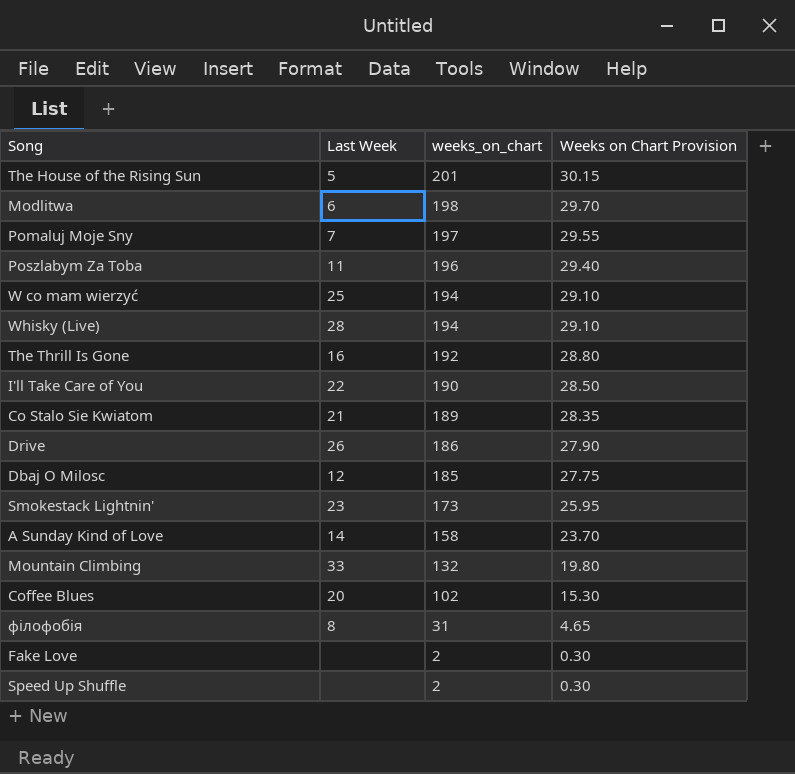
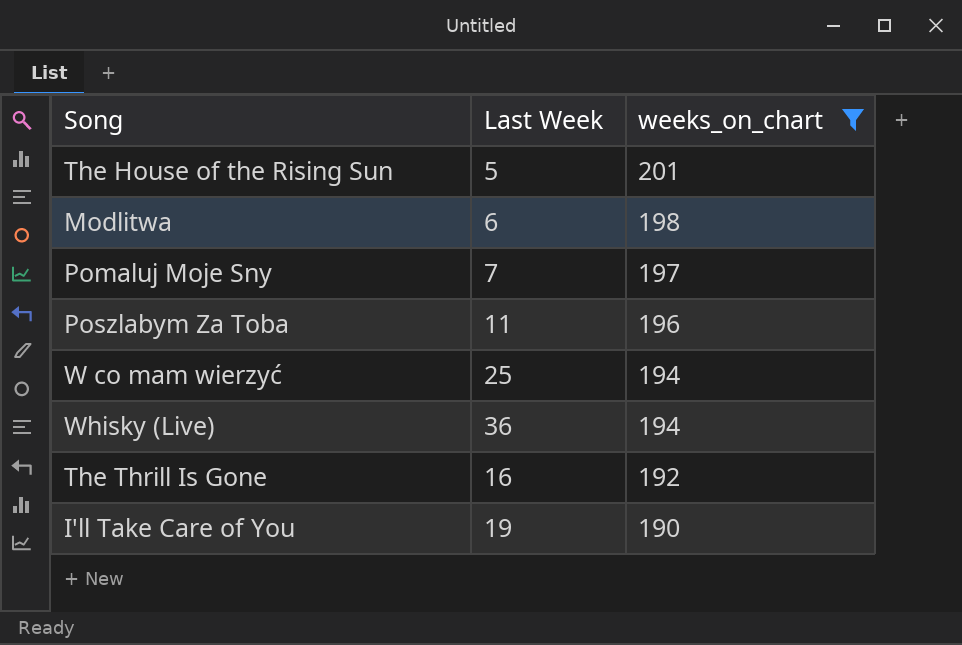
filter: none -> weeks_on_chart >= 190
column Weeks on Chart Provision | formula: [weeks_on_chart] * 0.15 -> none
Whisky (Live) | Last Week: 28 -> 36
I'll Take Care of You | Last Week: 22 -> 19

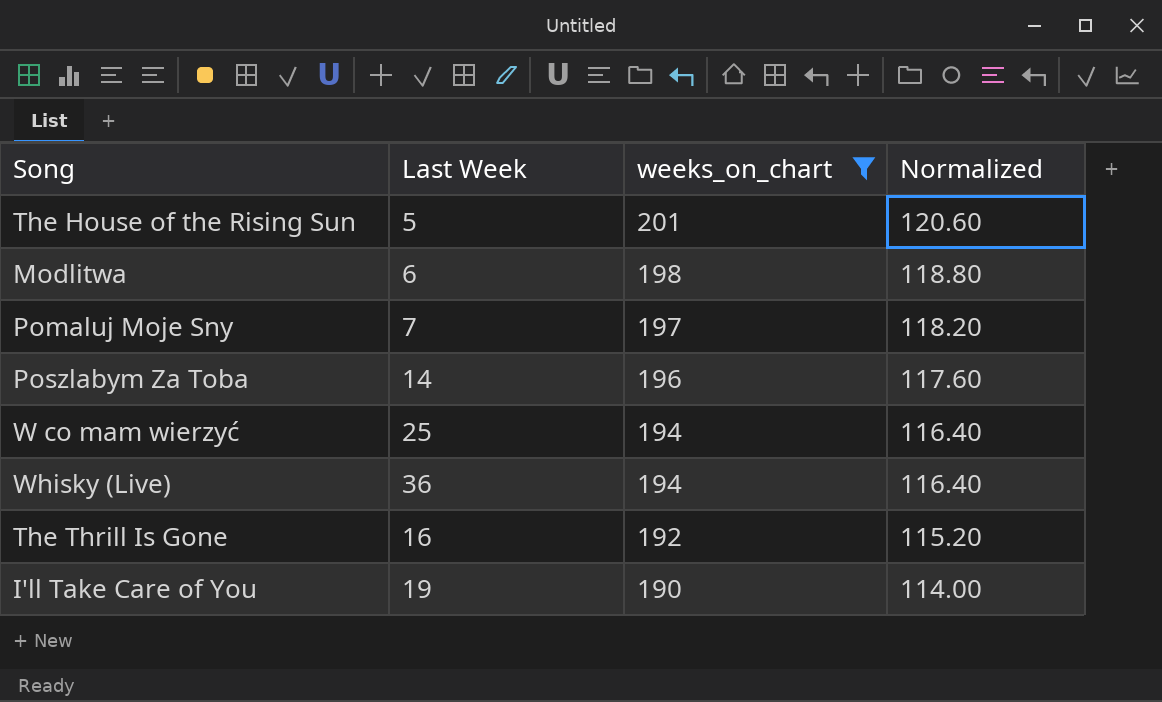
column Normalized | formula: none -> [weeks_on_chart] * 0.6
Poszlabym Za Toba | Last Week: 11 -> 14

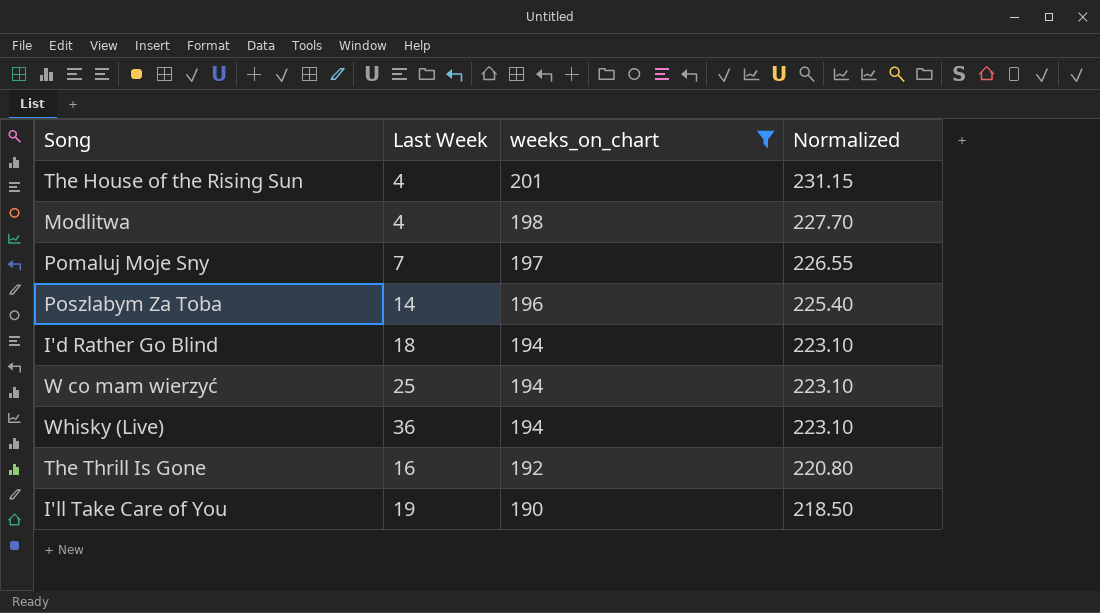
column Normalized | formula: [weeks_on_chart] * 0.6 -> [weeks_on_chart] * 1.15
The House of the Rising Sun | Last Week: 5 -> 4
Modlitwa | Last Week: 6 -> 4
row I'd Rather Go Blind: none -> 18 | 194 | 223.10

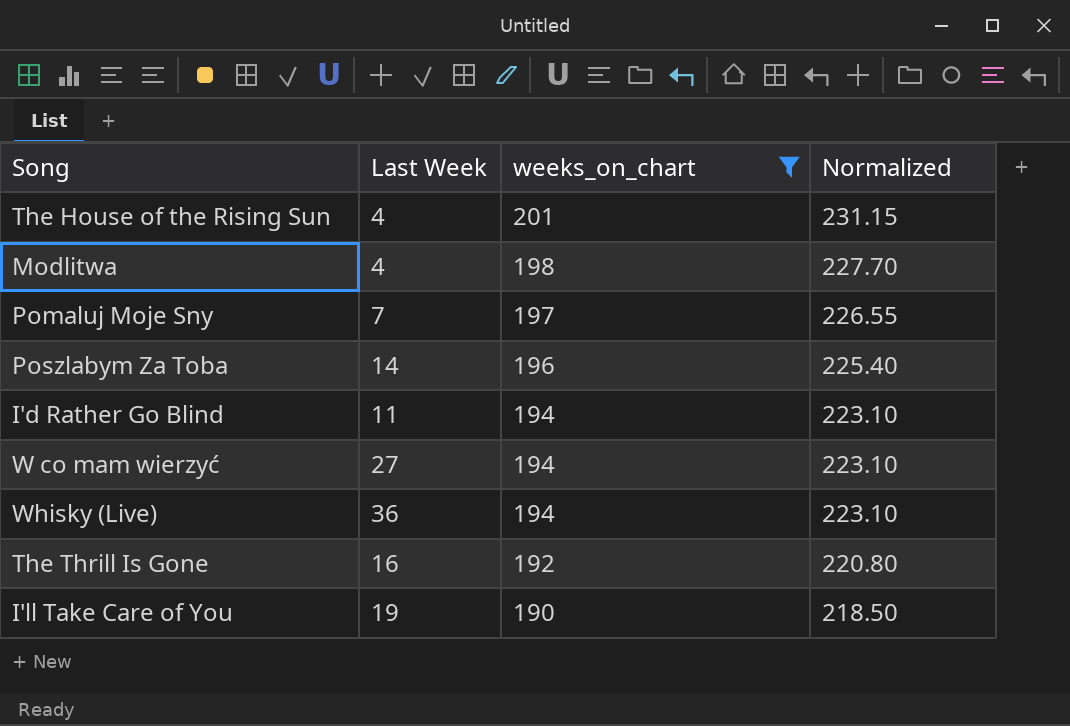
I'd Rather Go Blind | Last Week: 18 -> 11
W co mam wierzyć | Last Week: 25 -> 27

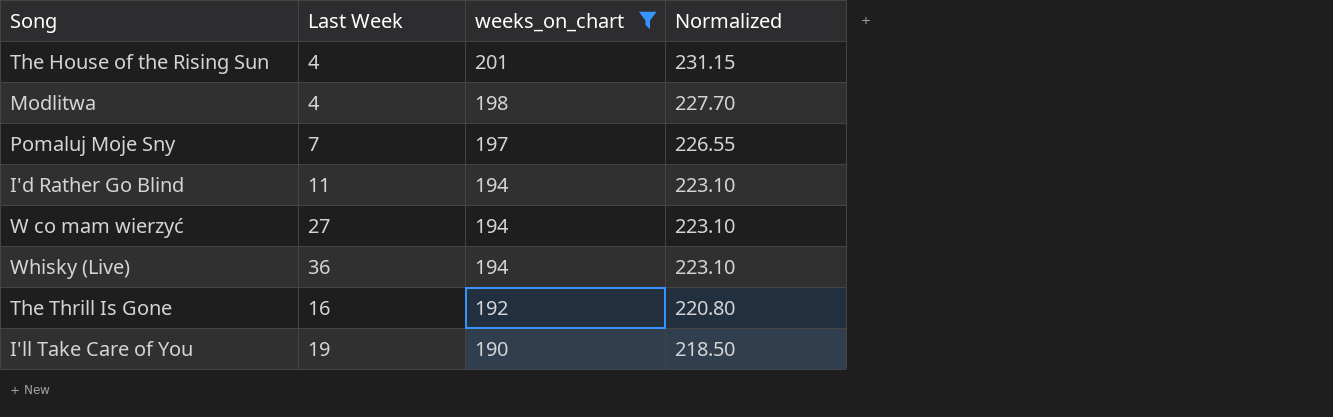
row Poszlabym Za Toba: 14 | 196 | 225.40 -> none

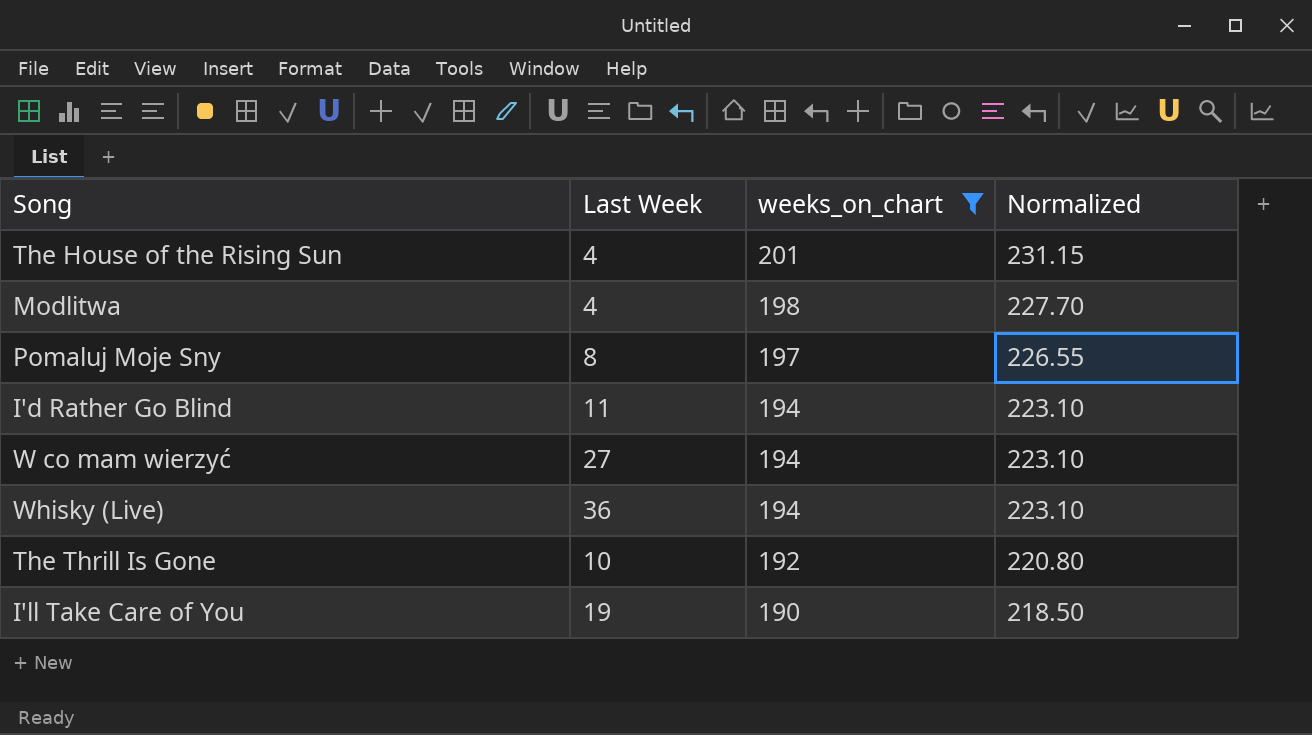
Pomaluj Moje Sny | Last Week: 7 -> 8
The Thrill Is Gone | Last Week: 16 -> 10

